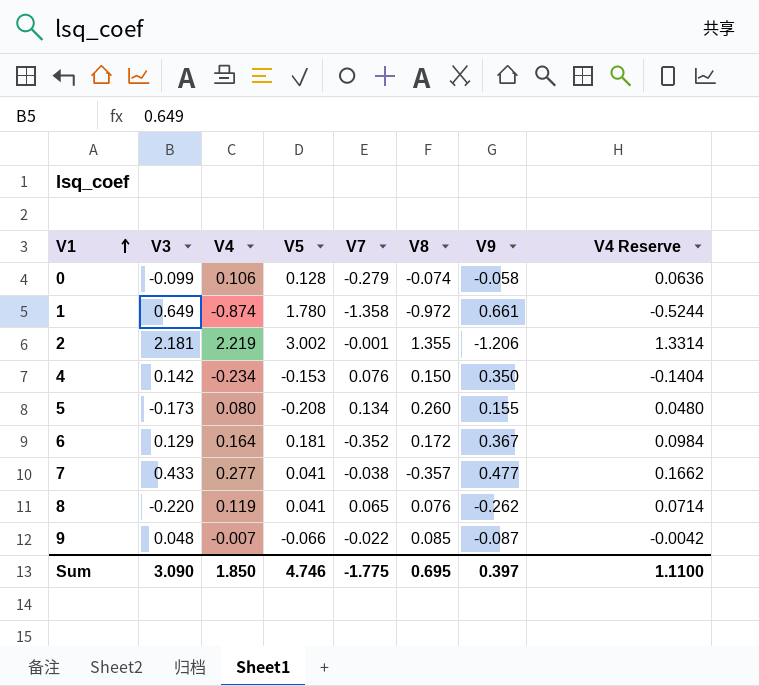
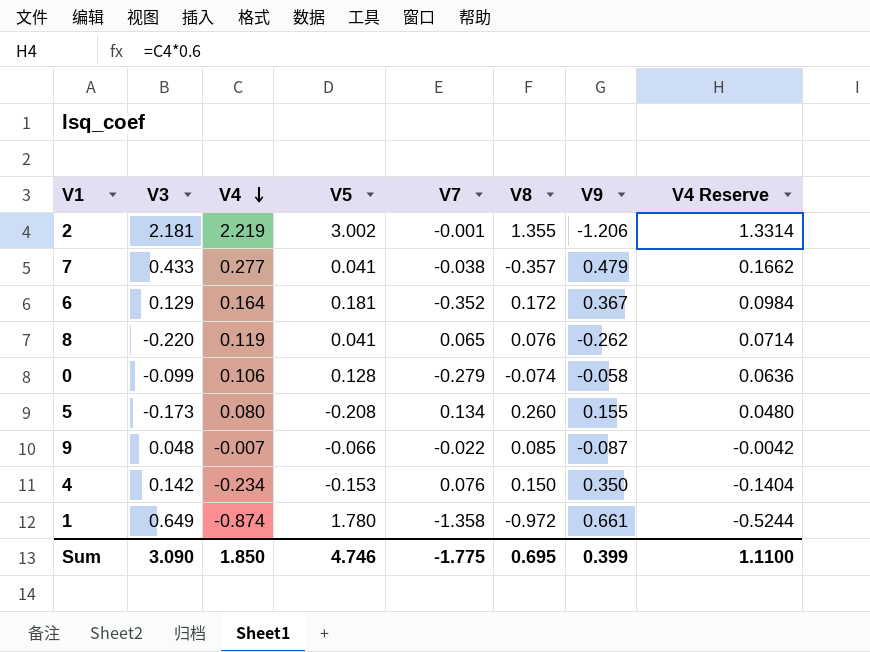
row order: V1 ascending -> V4 descending
7 | V9: 0.477 -> 0.479
Sum | V9: 0.397 -> 0.399

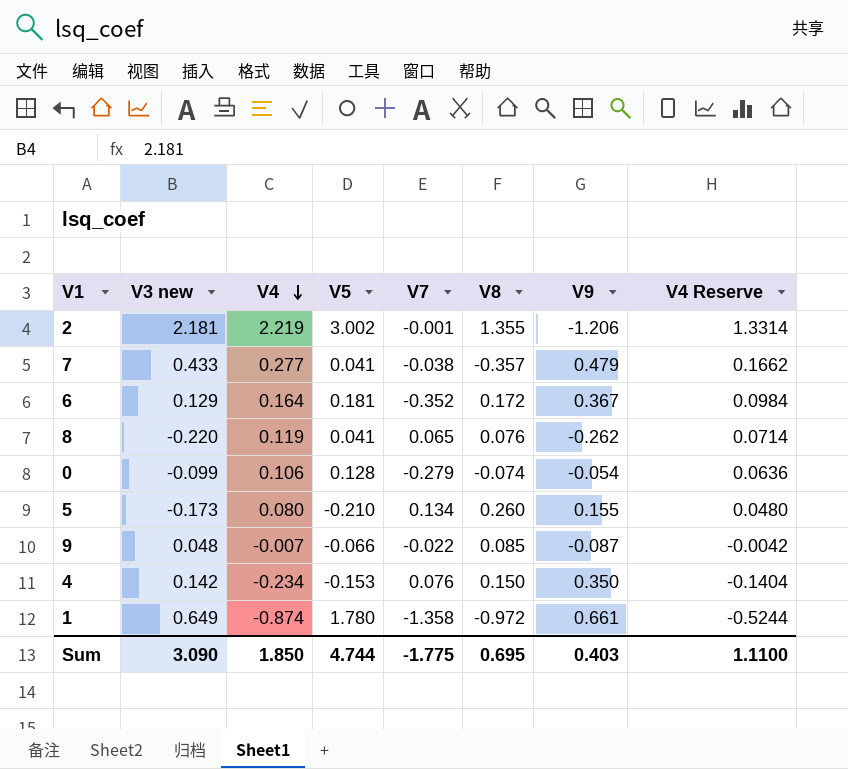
column name: V3 -> V3 new
0 | V9: -0.058 -> -0.054
5 | V5: -0.208 -> -0.210
Sum | V5: 4.746 -> 4.744
Sum | V9: 0.399 -> 0.403

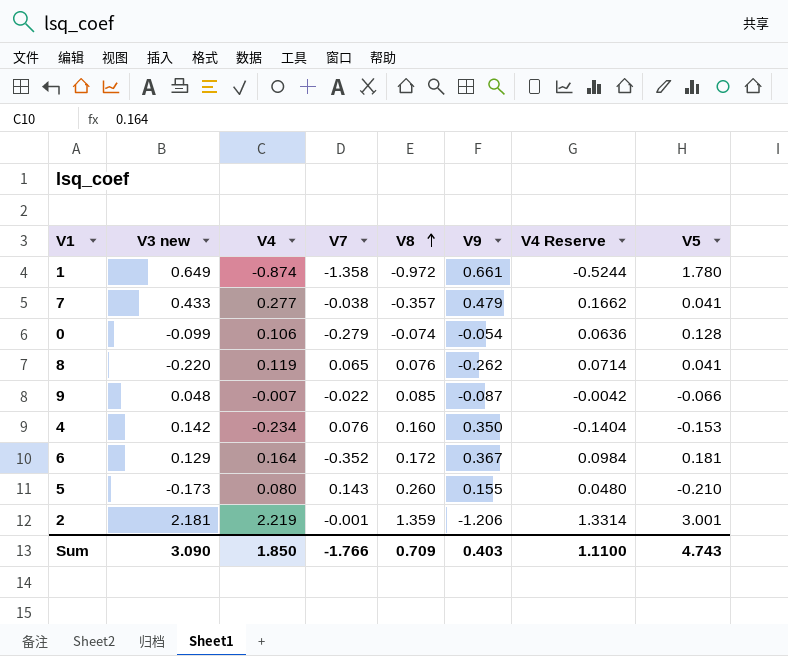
row order: V4 descending -> V8 ascending
column V5 | position: 4 -> 8
4 | V8: 0.150 -> 0.160
5 | V7: 0.134 -> 0.143
2 | V8: 1.355 -> 1.359
2 | V5: 3.002 -> 3.001
Sum | V7: -1.775 -> -1.766
Sum | V8: 0.695 -> 0.709
Sum | V5: 4.744 -> 4.743

